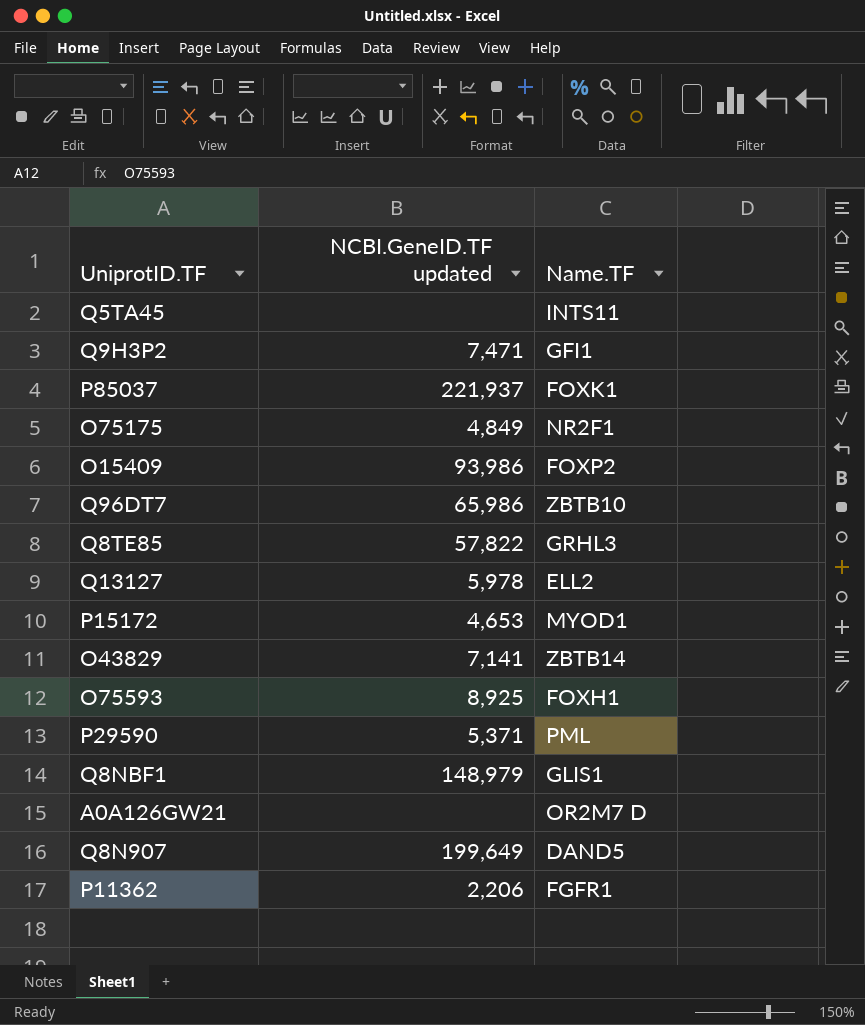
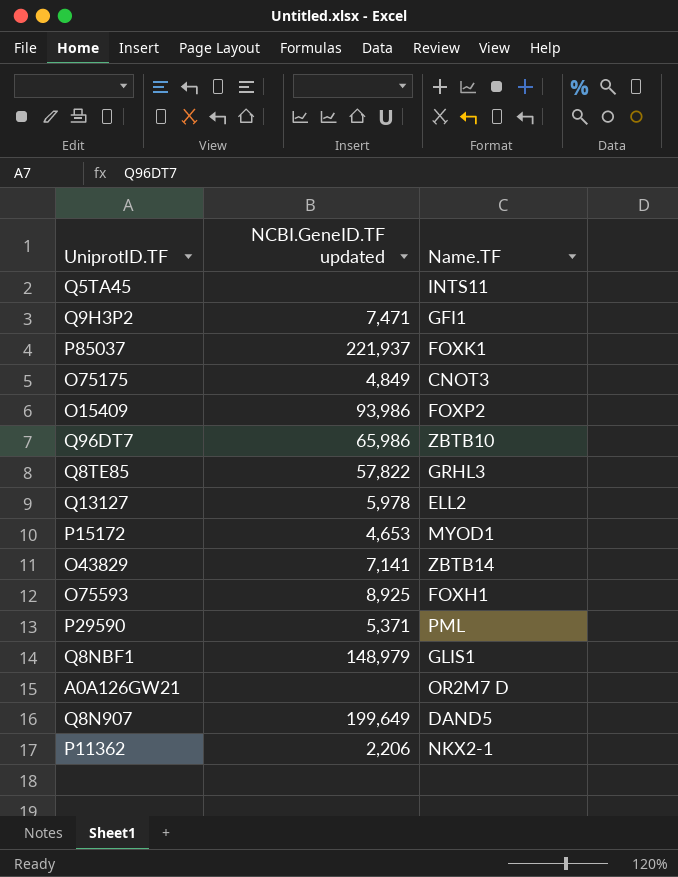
O75175 | Name.TF: NR2F1 -> CNOT3
P11362 | Name.TF: FGFR1 -> NKX2-1

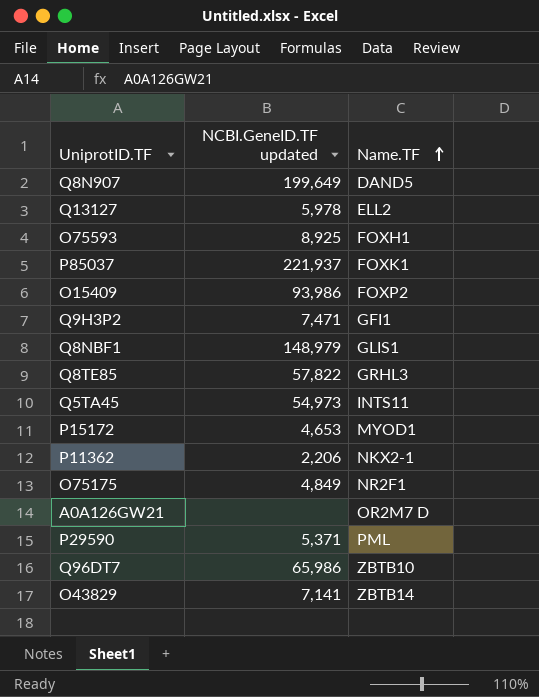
row order: none -> Name.TF ascending
Q5TA45 | NCBI.GeneID.TF updated: none -> 54,973
O75175 | Name.TF: CNOT3 -> NR2F1

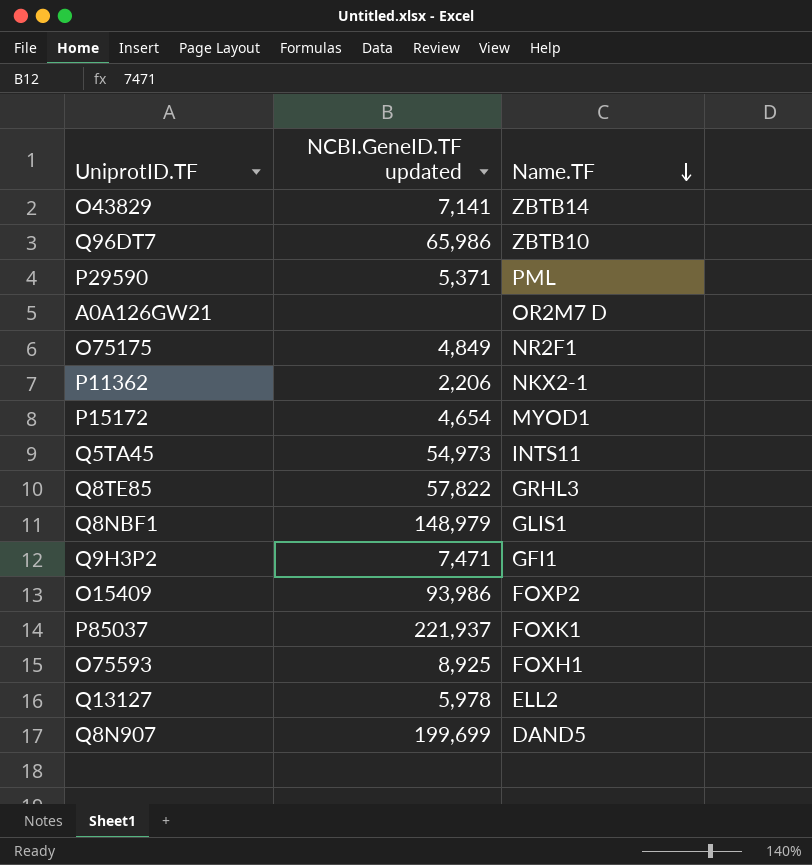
row order: Name.TF ascending -> Name.TF descending
P15172 | NCBI.GeneID.TF updated: 4,653 -> 4,654
Q8N907 | NCBI.GeneID.TF updated: 199,649 -> 199,699

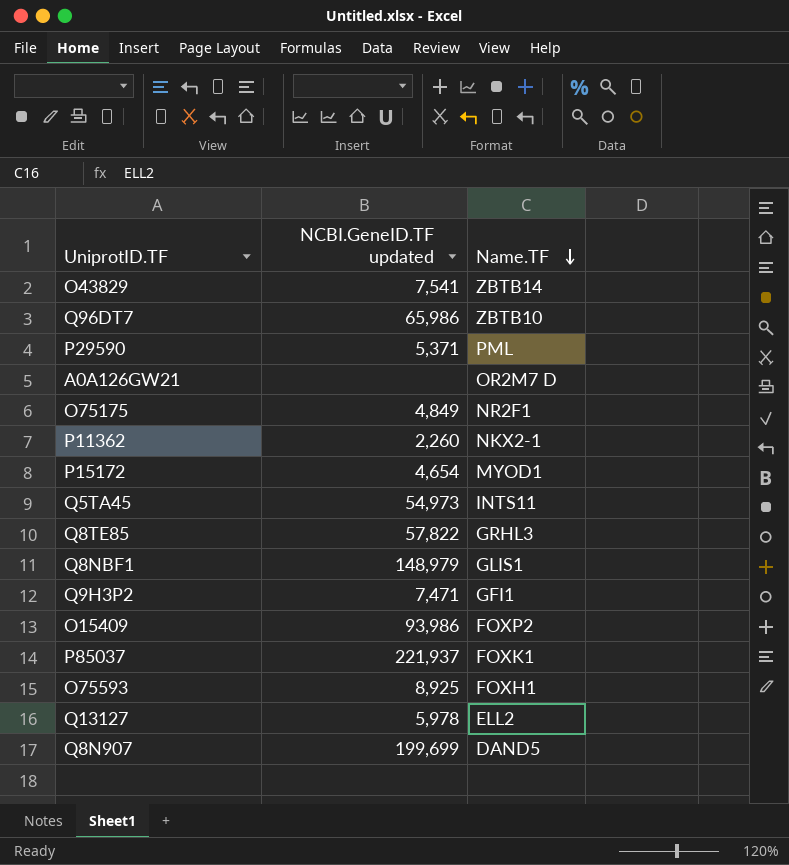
O43829 | NCBI.GeneID.TF updated: 7,141 -> 7,541
P11362 | NCBI.GeneID.TF updated: 2,206 -> 2,260

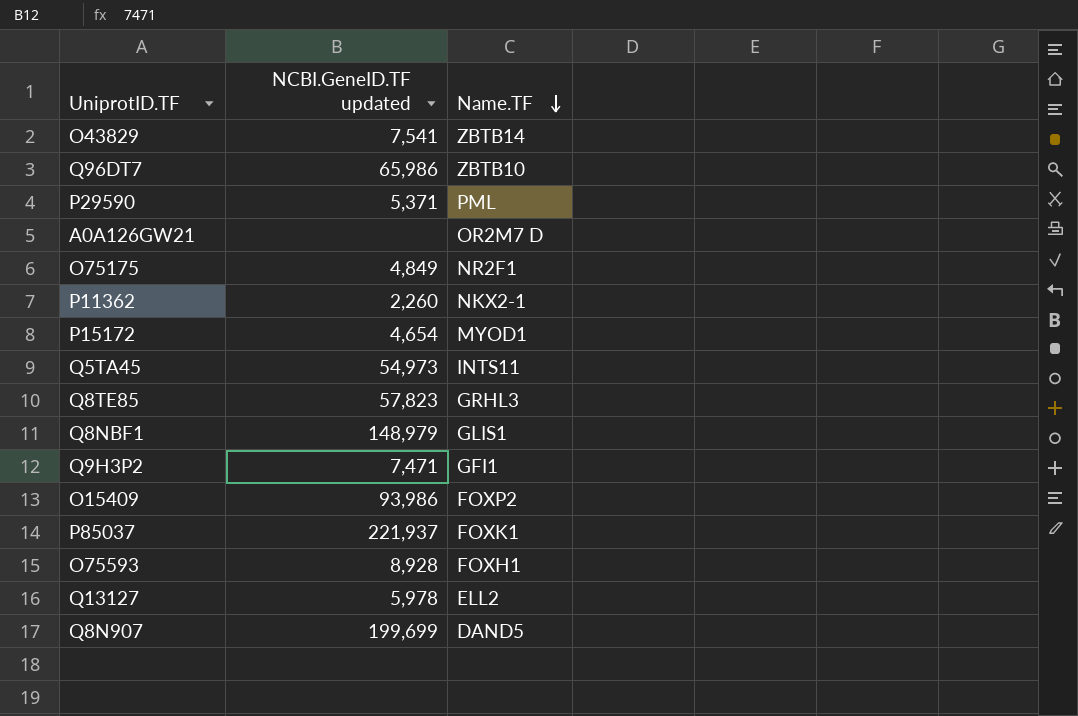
Q8TE85 | NCBI.GeneID.TF updated: 57,822 -> 57,823
O75593 | NCBI.GeneID.TF updated: 8,925 -> 8,928

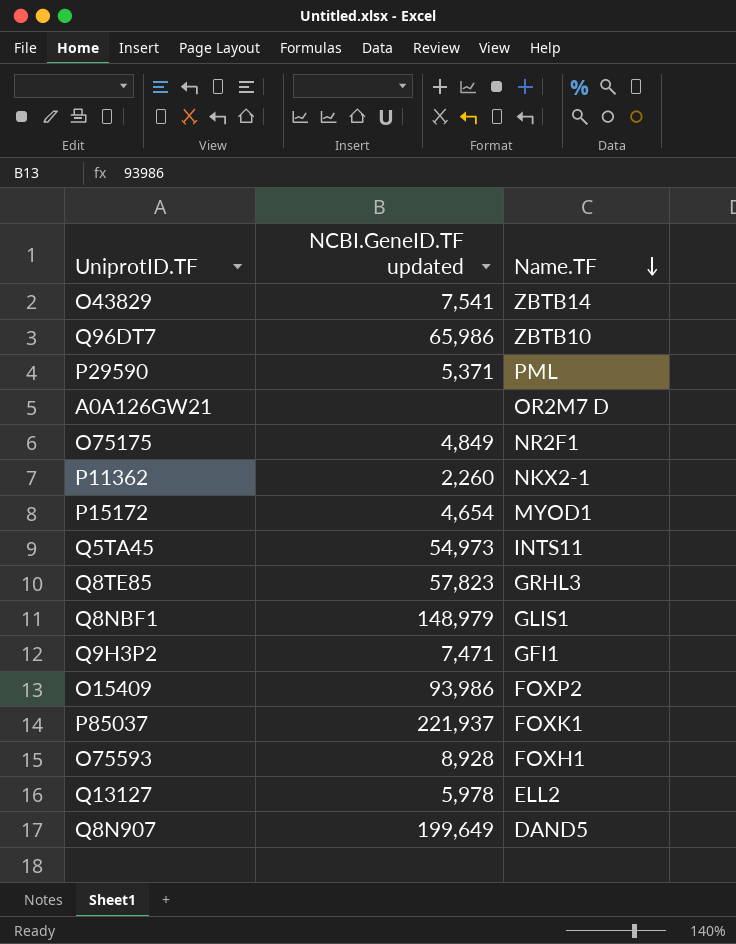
Q8N907 | NCBI.GeneID.TF updated: 199,699 -> 199,649

